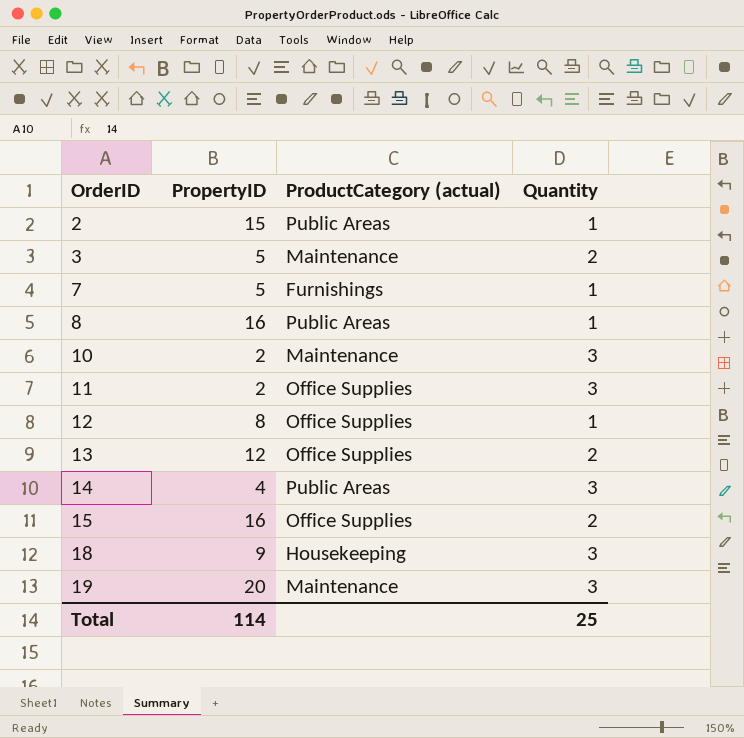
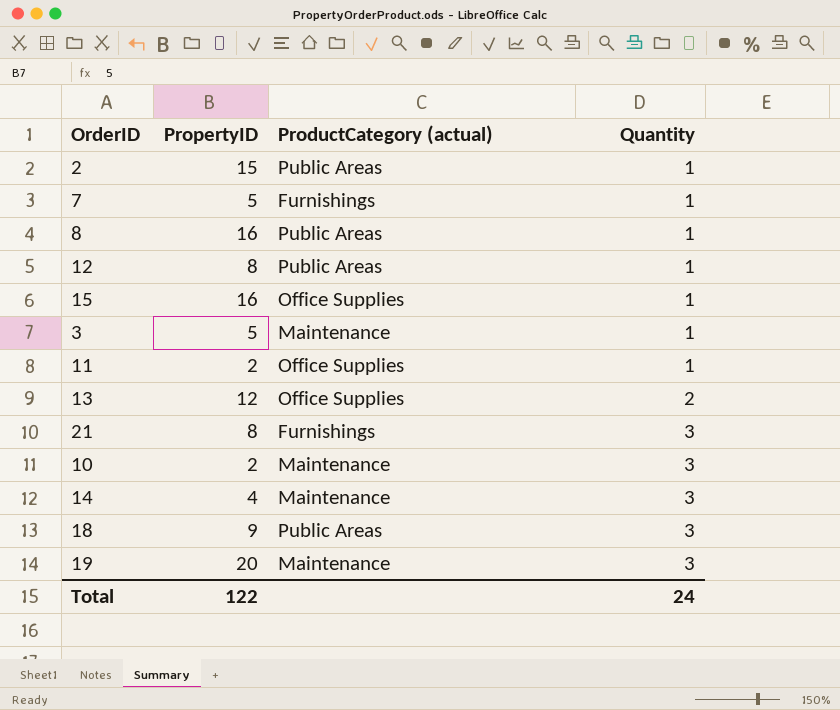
row order: OrderID ascending -> Quantity ascending
12 | ProductCategory (actual): Office Supplies -> Public Areas
15 | Quantity: 2 -> 1
3 | Quantity: 2 -> 1
11 | Quantity: 3 -> 1
row 21: none -> 8 | Furnishings | 3
14 | ProductCategory (actual): Public Areas -> Maintenance
18 | ProductCategory (actual): Housekeeping -> Public Areas
Total | PropertyID: 114 -> 122
Total | Quantity: 25 -> 24

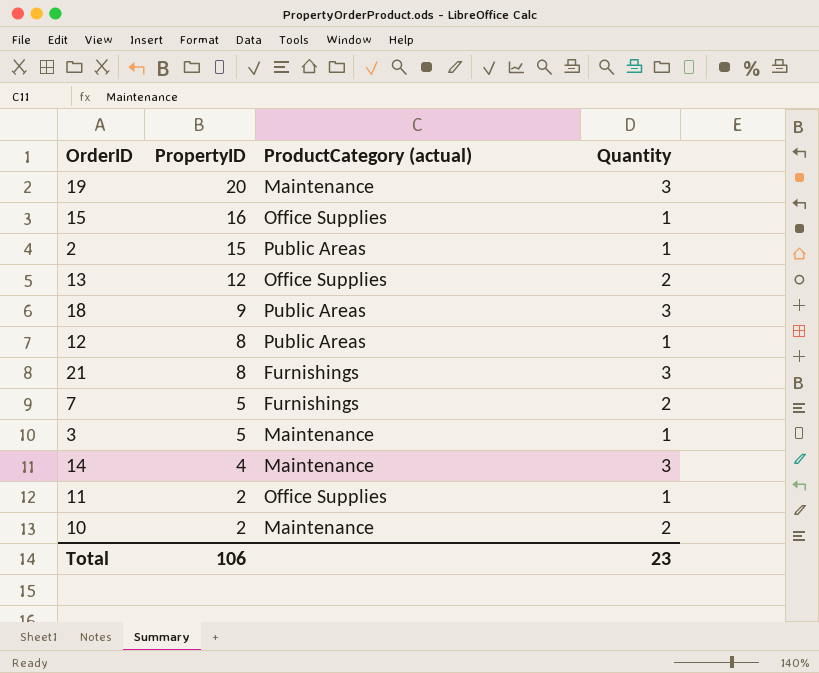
row order: Quantity ascending -> PropertyID descending
row 8: 16 | Public Areas | 1 -> none
7 | Quantity: 1 -> 2
10 | Quantity: 3 -> 2
Total | PropertyID: 122 -> 106
Total | Quantity: 24 -> 23

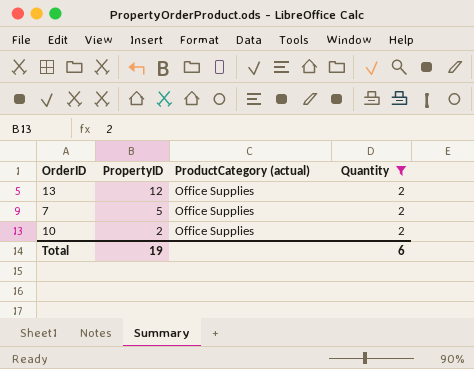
filter: none -> Quantity = 2
7 | ProductCategory (actual): Furnishings -> Office Supplies
10 | ProductCategory (actual): Maintenance -> Office Supplies
Total | PropertyID: 106 -> 19
Total | Quantity: 23 -> 6

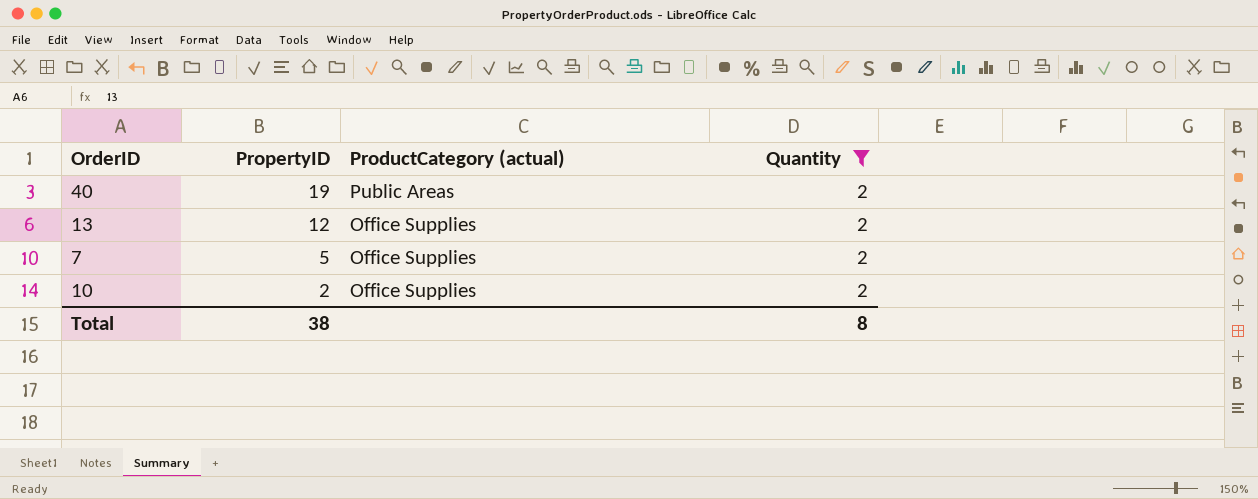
row 40: none -> 19 | Public Areas | 2
Total | PropertyID: 19 -> 38
Total | Quantity: 6 -> 8

